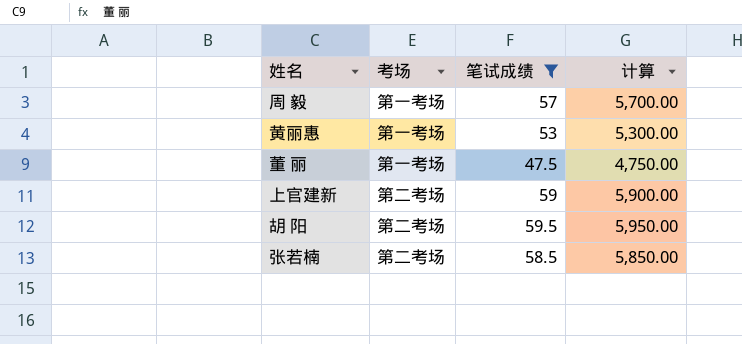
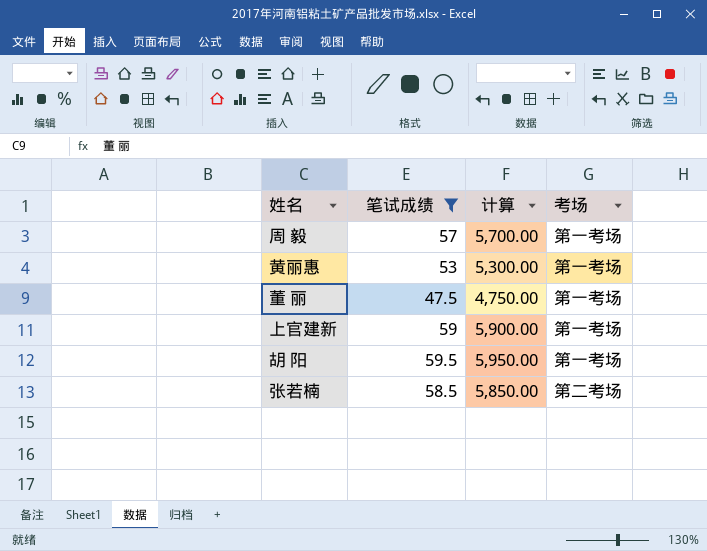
column 考场 | position: 2 -> 4
上官建新 | 考场: 第二考场 -> 第一考场
胡 阳 | 考场: 第二考场 -> 第一考场

